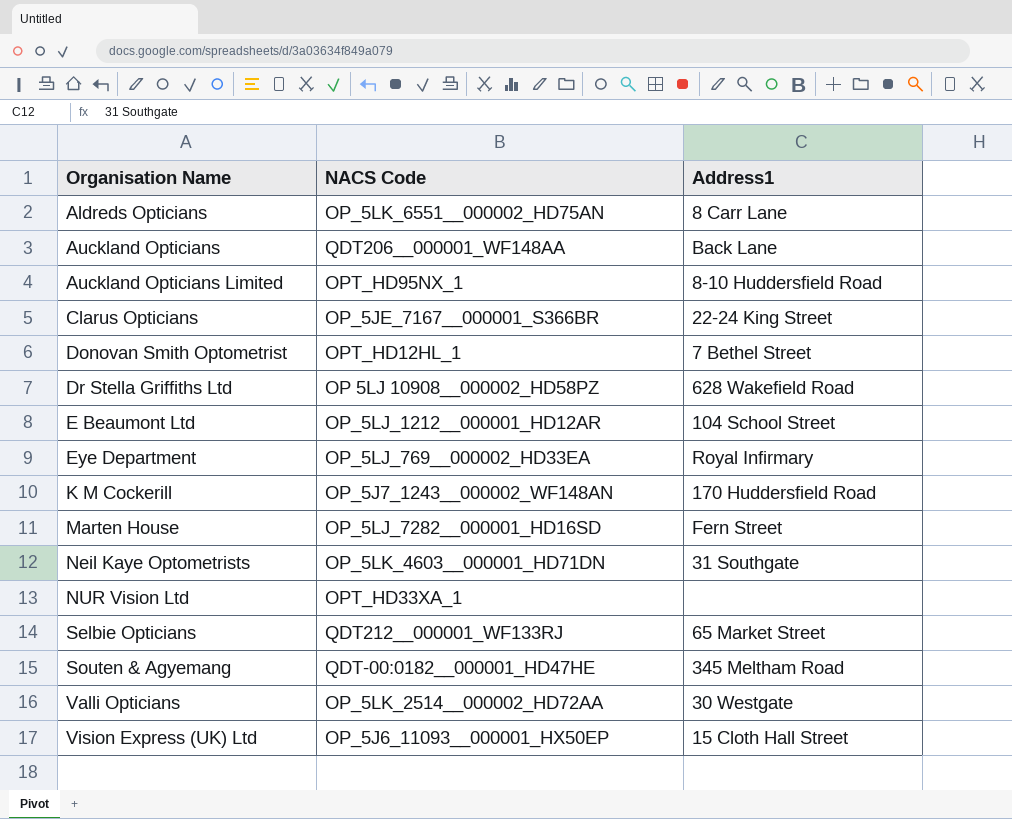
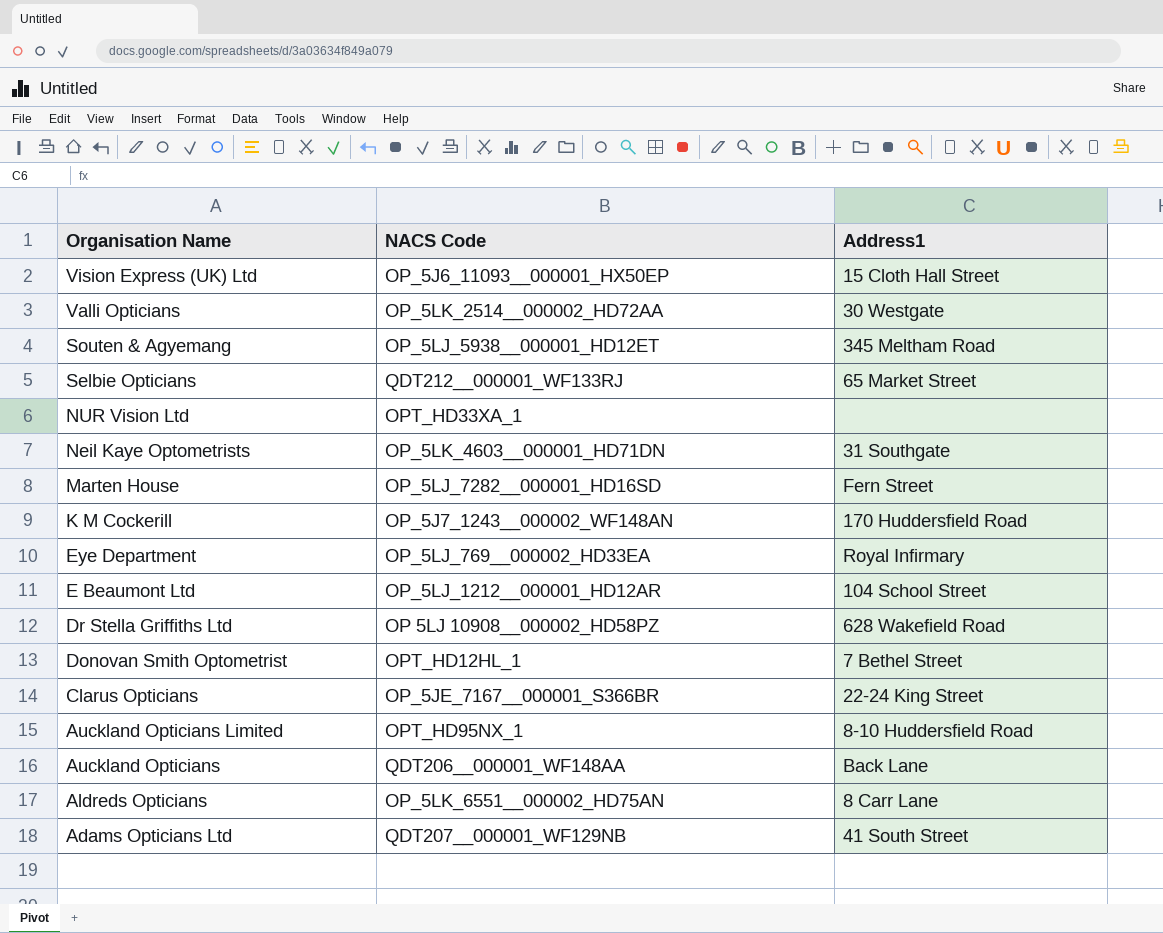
row order: Organisation Name ascending -> Organisation Name descending
Souten & Agyemang | NACS Code: QDT-00:0182__000001_HD47HE -> OP_5LJ_5938__000001_HD12ET
row Adams Opticians Ltd: none -> QDT207__000001_WF129NB | 41 South Street

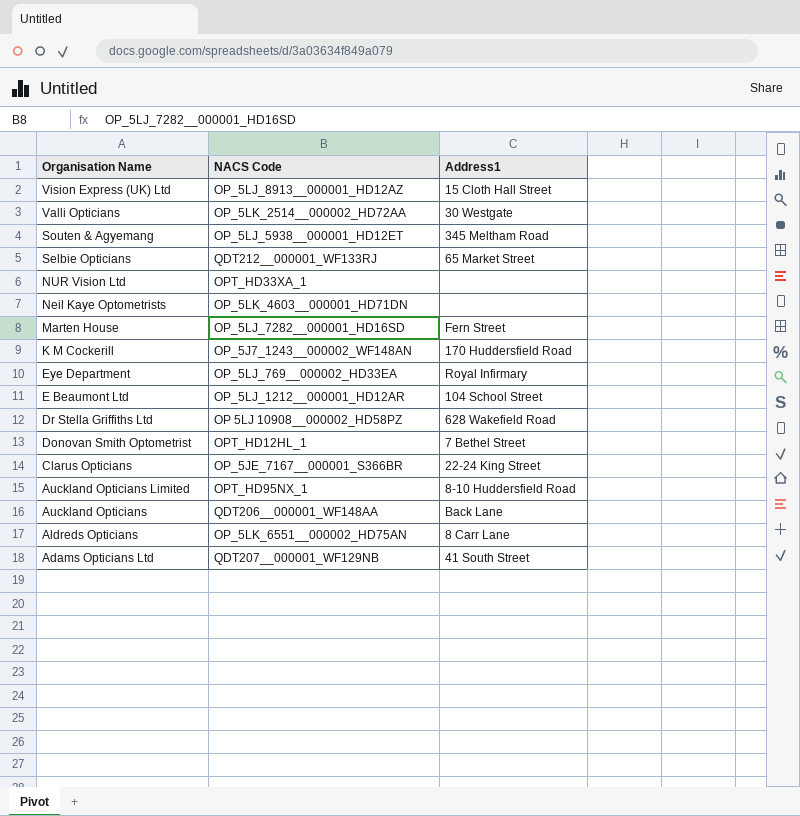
Vision Express (UK) Ltd | NACS Code: OP_5J6_11093__000001_HX50EP -> OP_5LJ_8913__000001_HD12AZ
Neil Kaye Optometrists | Address1: 31 Southgate -> none

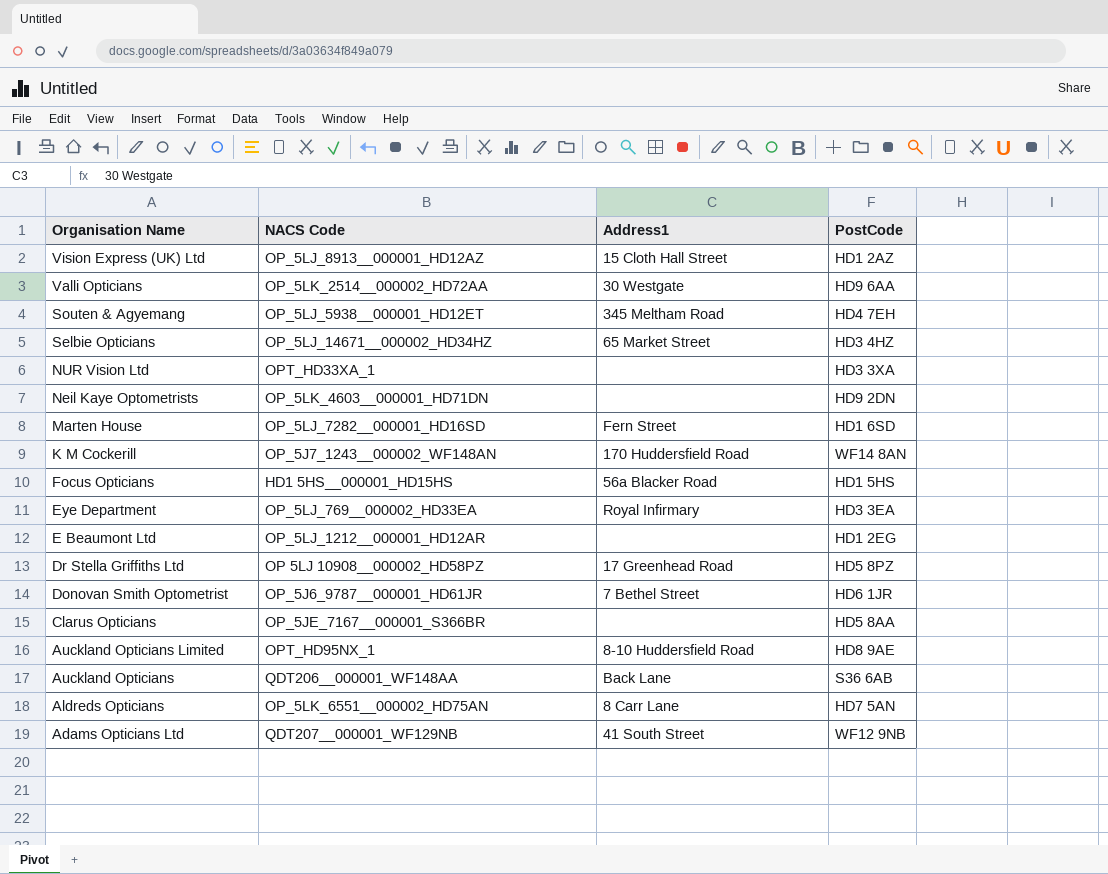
column PostCode | position: none -> 4
Selbie Opticians | NACS Code: QDT212__000001_WF133RJ -> OP_5LJ_14671__000002_HD34HZ
row Focus Opticians: none -> HD1 5HS__000001_HD15HS | 56a Blacker Road | HD1 5HS
E Beaumont Ltd | Address1: 104 School Street -> none
Dr Stella Griffiths Ltd | Address1: 628 Wakefield Road -> 17 Greenhead Road
Donovan Smith Optometrist | NACS Code: OPT_HD12HL_1 -> OP_5J6_9787__000001_HD61JR
Clarus Opticians | Address1: 22-24 King Street -> none

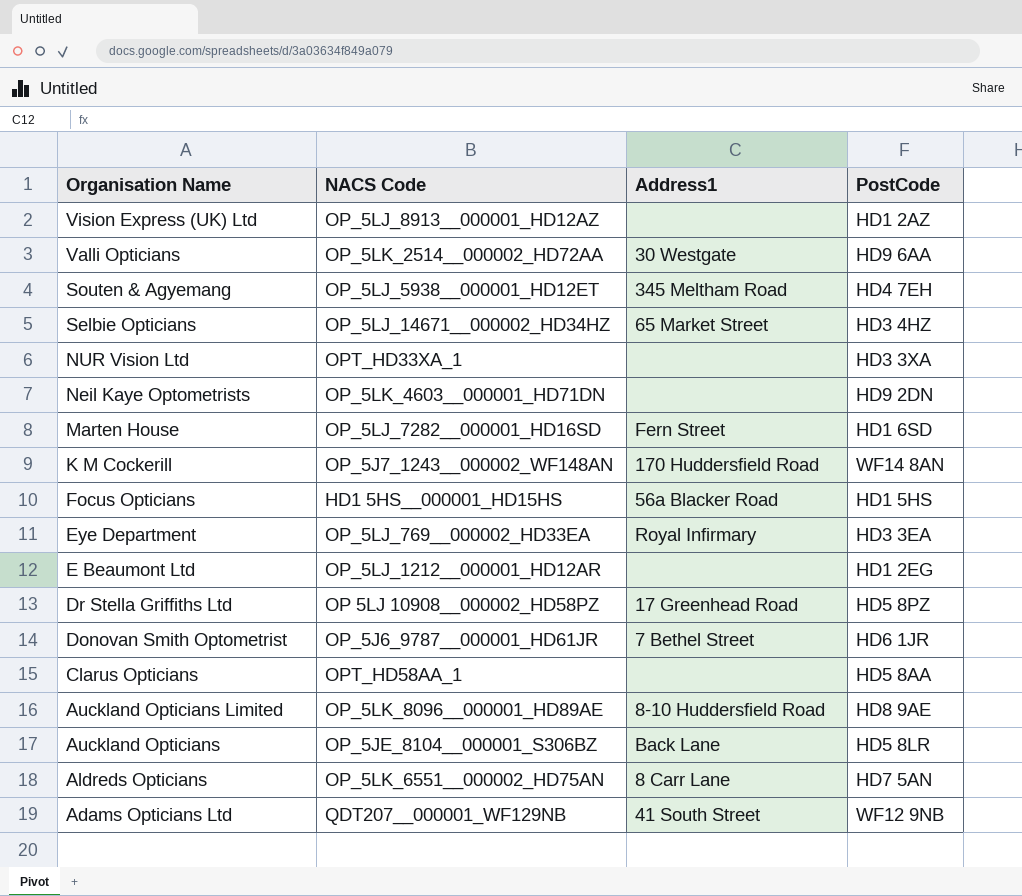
Vision Express (UK) Ltd | Address1: 15 Cloth Hall Street -> none
Clarus Opticians | NACS Code: OP_5JE_7167__000001_S366BR -> OPT_HD58AA_1
Auckland Opticians Limited | NACS Code: OPT_HD95NX_1 -> OP_5LK_8096__000001_HD89AE
Auckland Opticians | NACS Code: QDT206__000001_WF148AA -> OP_5JE_8104__000001_S306BZ
Auckland Opticians | PostCode: S36 6AB -> HD5 8LR

